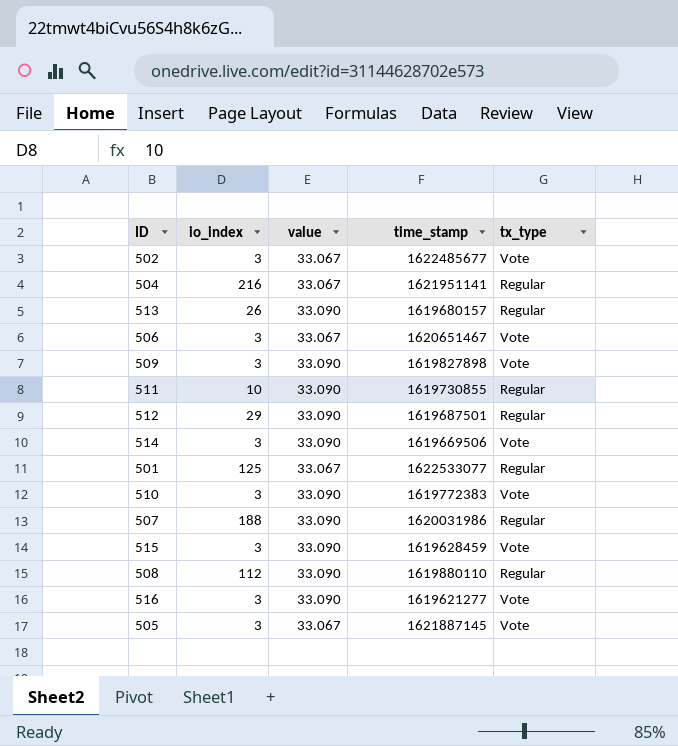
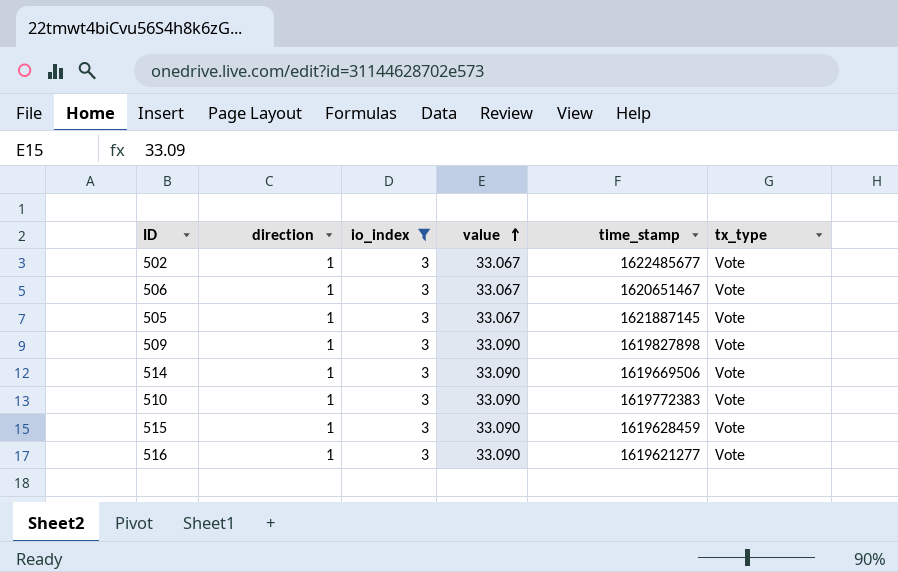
filter: none -> io_index = 3
row order: none -> value ascending
column direction | position: none -> 2

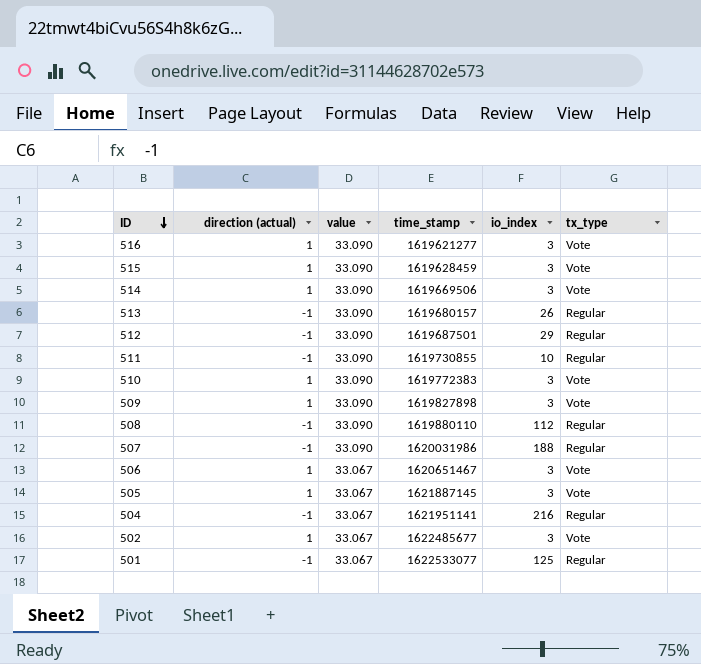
filter: io_index = 3 -> none
row order: value ascending -> ID descending
column name: direction -> direction (actual)
column io_index | position: 3 -> 5

